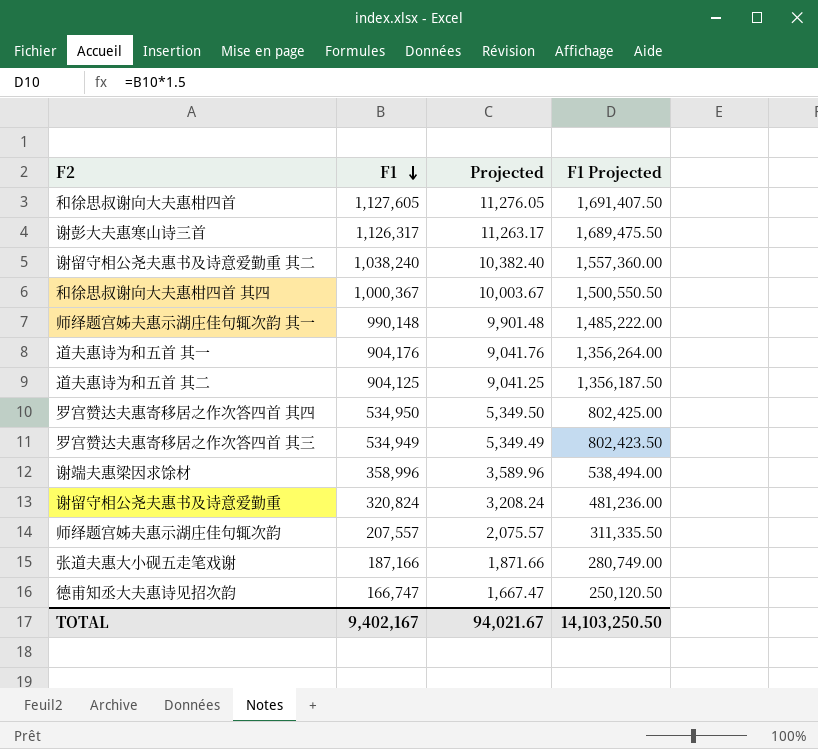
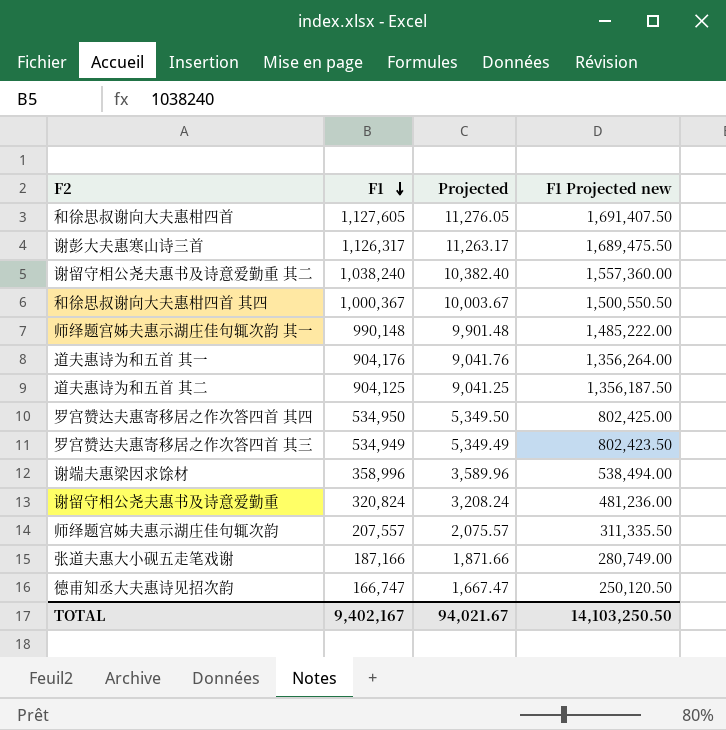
column name: F1 Projected -> F1 Projected new

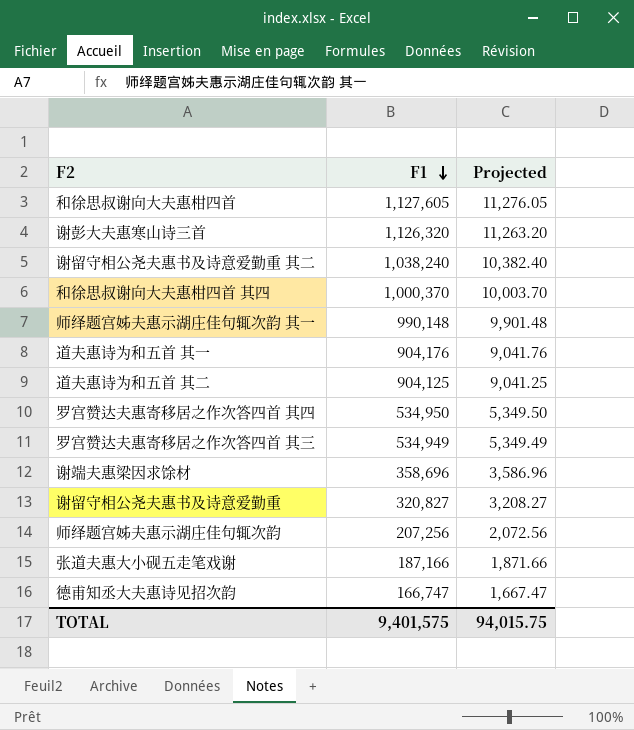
column F1 Projected new | formula: [F1] * 1.5 -> none
谢彭大夫惠寒山诗三首 | F1: 1,126,317 -> 1,126,320
谢彭大夫惠寒山诗三首 | Projected: 11,263.17 -> 11,263.20
和徐思叔谢向大夫惠柑四首 其四 | F1: 1,000,367 -> 1,000,370
和徐思叔谢向大夫惠柑四首 其四 | Projected: 10,003.67 -> 10,003.70
谢端夫惠梁因求馀材 | F1: 358,996 -> 358,696
谢端夫惠梁因求馀材 | Projected: 3,589.96 -> 3,586.96
谢留守相公尧夫惠书及诗意爱勤重 | F1: 320,824 -> 320,827
谢留守相公尧夫惠书及诗意爱勤重 | Projected: 3,208.24 -> 3,208.27
师绎题宫姊夫惠示湖庄佳句辄次韵 | F1: 207,557 -> 207,256
师绎题宫姊夫惠示湖庄佳句辄次韵 | Projected: 2,075.57 -> 2,072.56
TOTAL | F1: 9,402,167 -> 9,401,575
TOTAL | Projected: 94,021.67 -> 94,015.75

